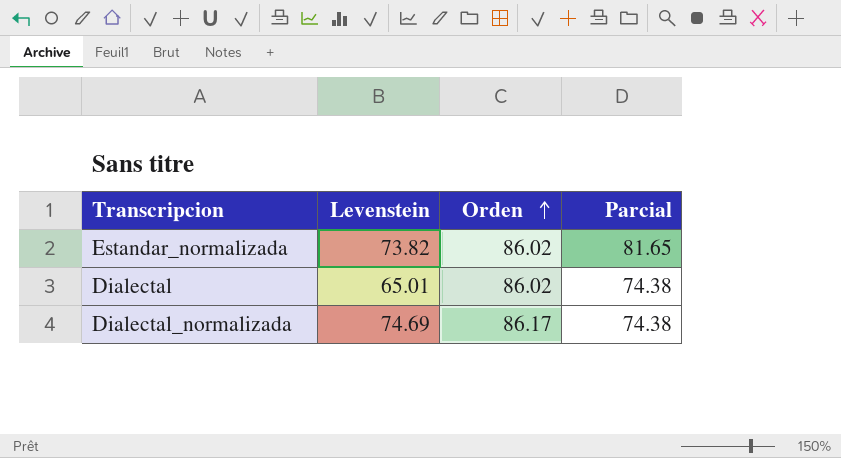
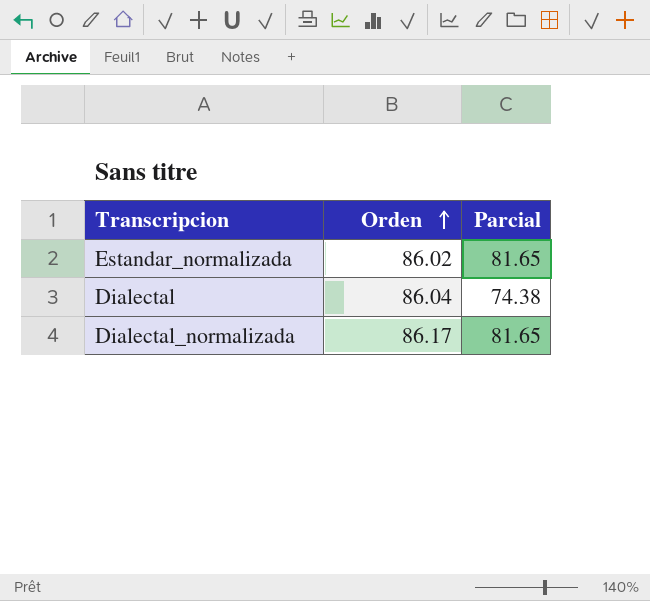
column Levenstein | position: 2 -> none
Dialectal | Orden: 86.02 -> 86.04
Dialectal_normalizada | Parcial: 74.38 -> 81.65

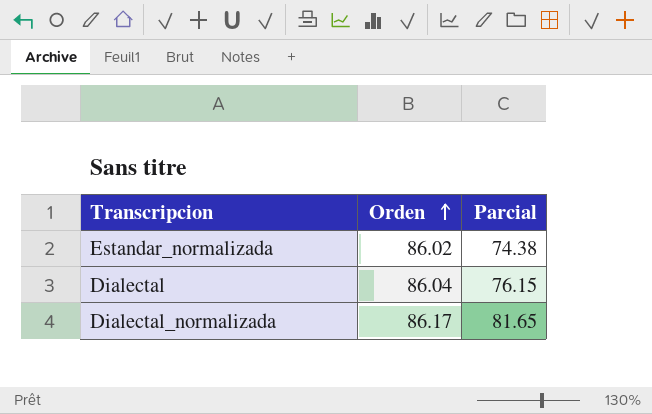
Estandar_normalizada | Parcial: 81.65 -> 74.38
Dialectal | Parcial: 74.38 -> 76.15

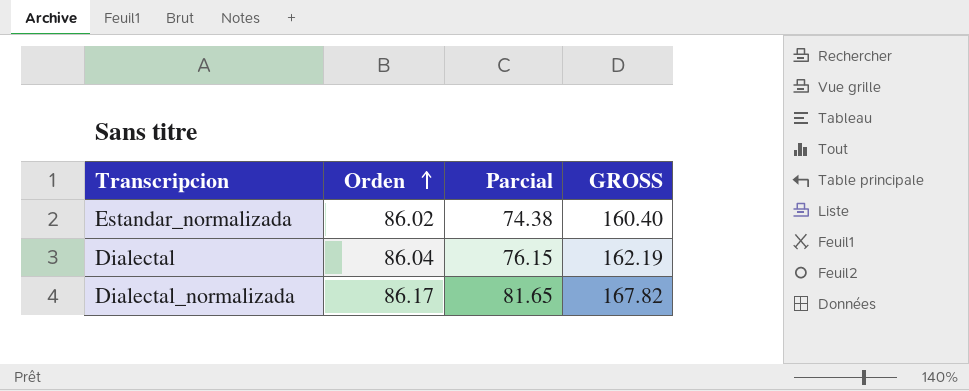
column GROSS | formula: none -> [Orden] + [Parcial]

